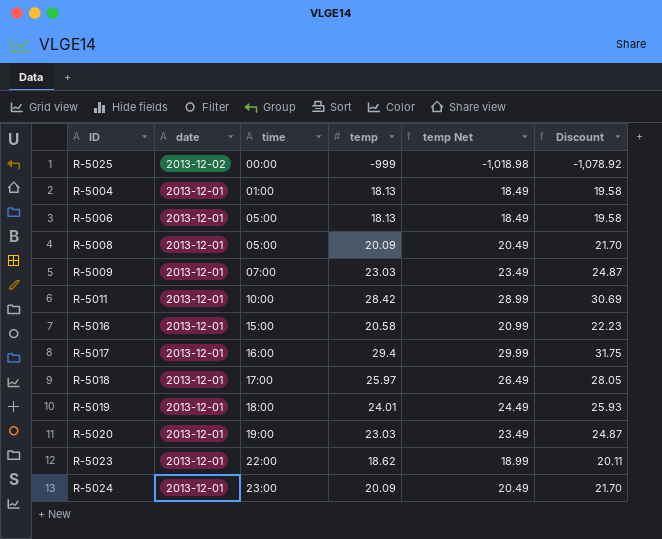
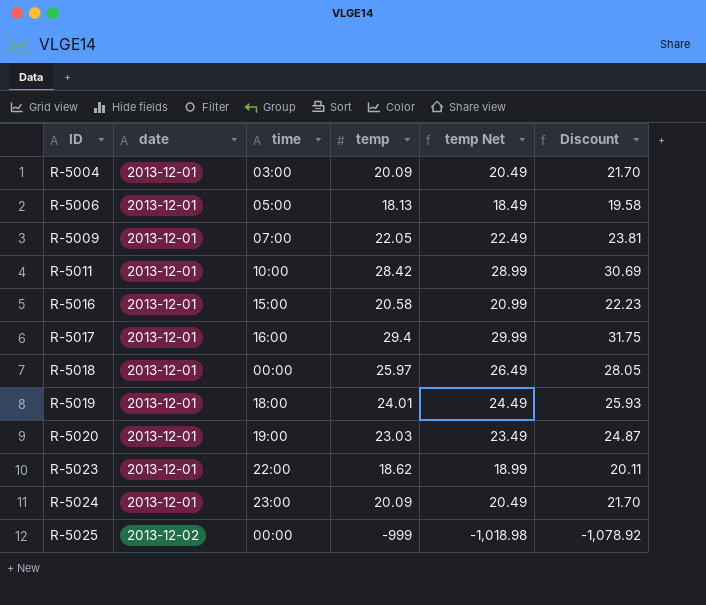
row order: date descending -> ID ascending
row R-5008: 2013-12-01 | 05:00 | 20.09 | 20.49 | 21.70 -> none
R-5004 | time: 01:00 -> 03:00
R-5004 | temp: 18.13 -> 20.09
R-5004 | temp Net: 18.49 -> 20.49
R-5004 | Discount: 19.58 -> 21.70
R-5009 | temp: 23.03 -> 22.05
R-5009 | temp Net: 23.49 -> 22.49
R-5009 | Discount: 24.87 -> 23.81
R-5018 | time: 17:00 -> 00:00

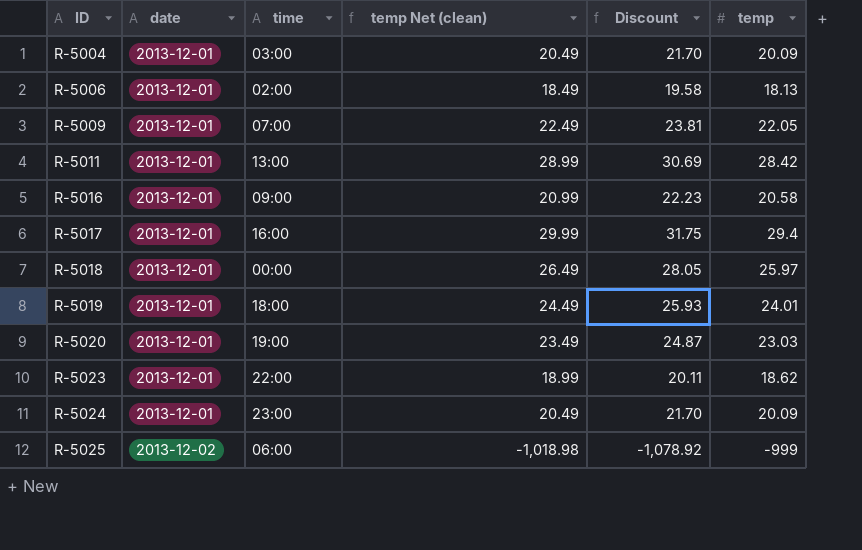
column name: temp Net -> temp Net (clean)
column temp | position: 4 -> 6
R-5006 | time: 05:00 -> 02:00
R-5011 | time: 10:00 -> 13:00
R-5016 | time: 15:00 -> 09:00
R-5025 | time: 00:00 -> 06:00

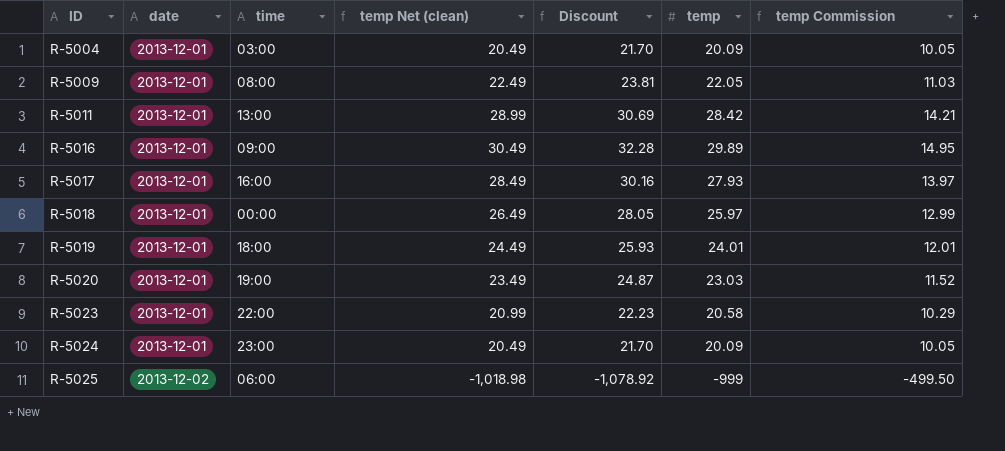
column temp Commission | formula: none -> [temp] * 0.5
row R-5006: 2013-12-01 | 02:00 | 18.49 | 19.58 | 18.13 -> none
R-5009 | time: 07:00 -> 08:00
R-5016 | temp Net (clean): 20.99 -> 30.49
R-5016 | Discount: 22.23 -> 32.28
R-5016 | temp: 20.58 -> 29.89
R-5017 | temp Net (clean): 29.99 -> 28.49
R-5017 | Discount: 31.75 -> 30.16
R-5017 | temp: 29.4 -> 27.93
R-5023 | temp Net (clean): 18.99 -> 20.99
R-5023 | Discount: 20.11 -> 22.23
R-5023 | temp: 18.62 -> 20.58

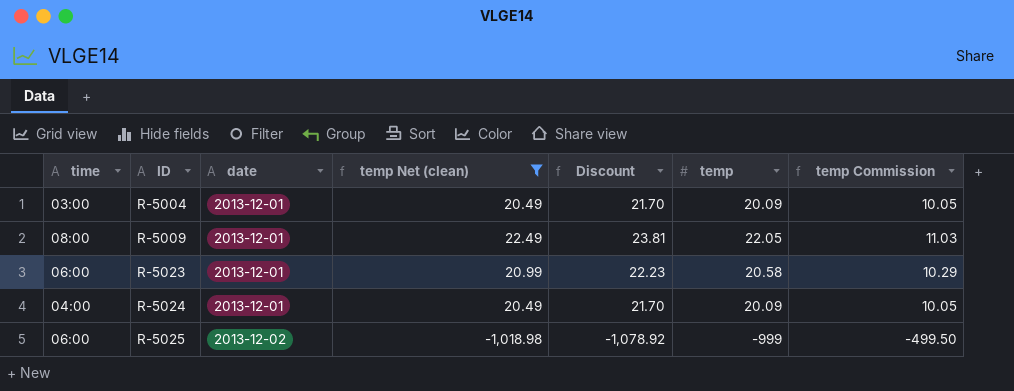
filter: none -> temp Net (clean) <= 22.49
column time | position: 3 -> 1
R-5023 | time: 22:00 -> 06:00
R-5024 | time: 23:00 -> 04:00

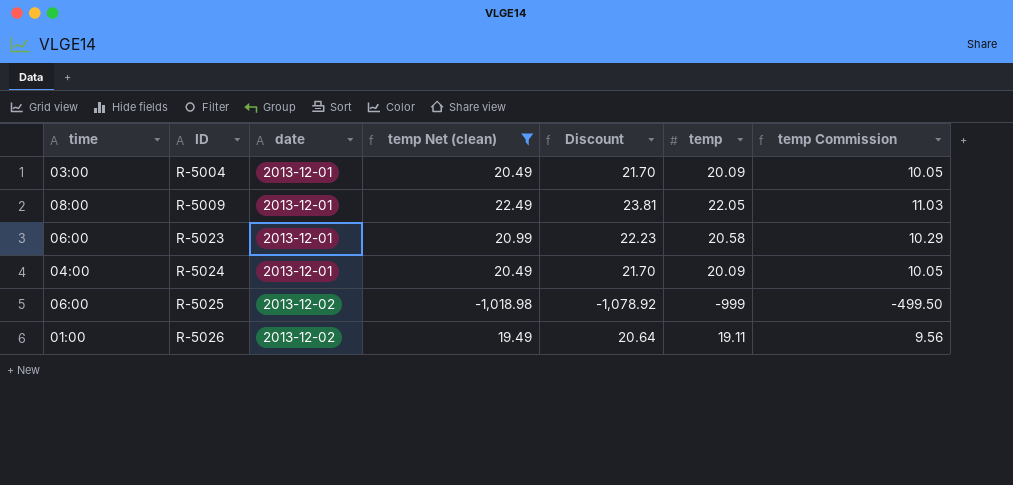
row R-5026: none -> 01:00 | 2013-12-02 | 19.49 | 20.64 | 19.11 | 9.56

